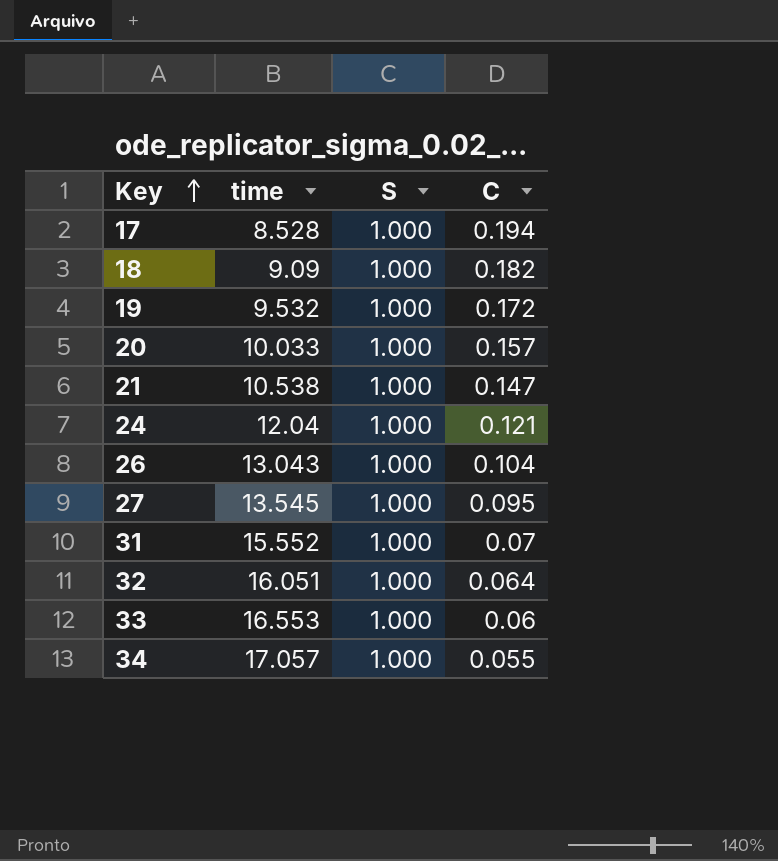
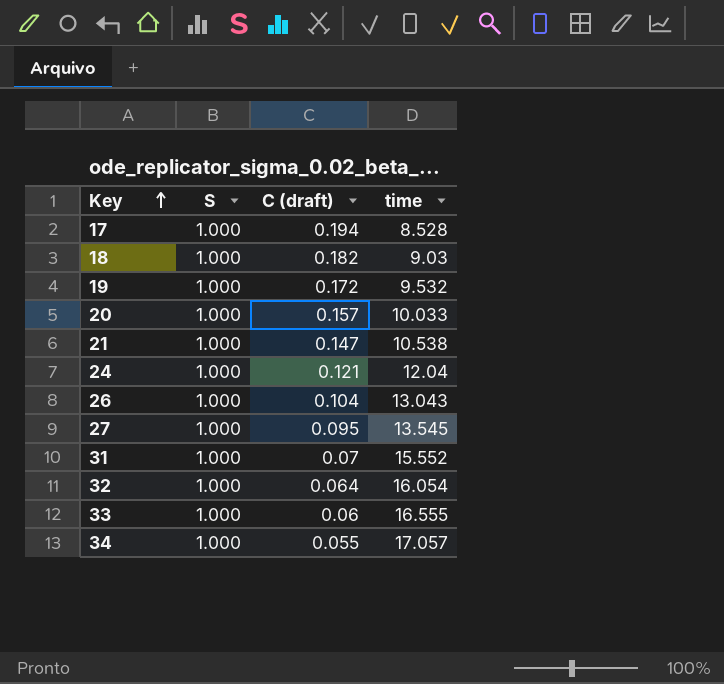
column name: C -> C (draft)
column time | position: 2 -> 4
18 | time: 9.09 -> 9.03
32 | time: 16.051 -> 16.054
33 | time: 16.553 -> 16.555

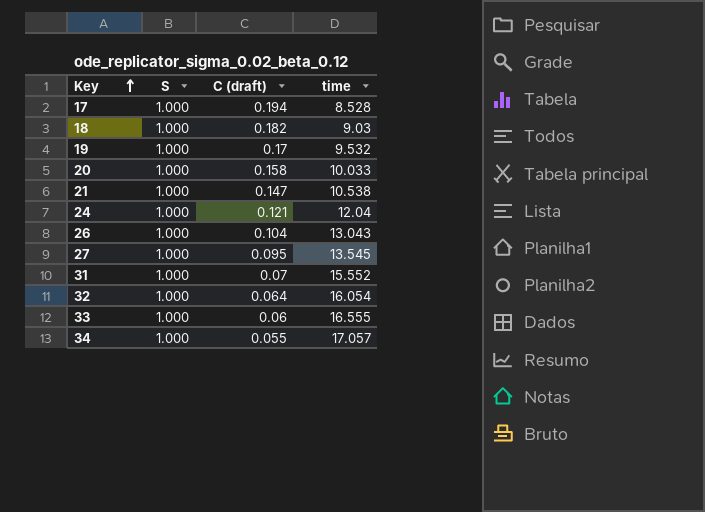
19 | C (draft): 0.172 -> 0.17
20 | C (draft): 0.157 -> 0.158

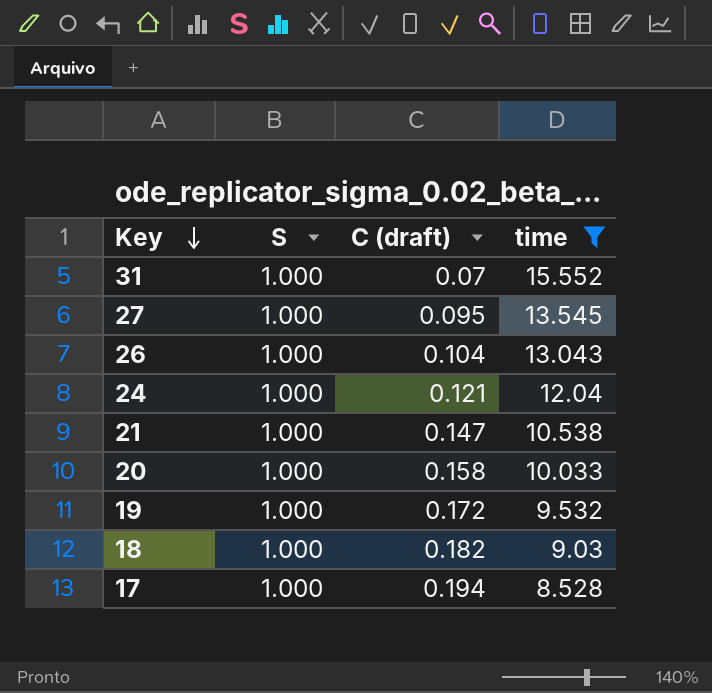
filter: none -> time <= 15.552
row order: Key ascending -> Key descending
19 | C (draft): 0.17 -> 0.172

